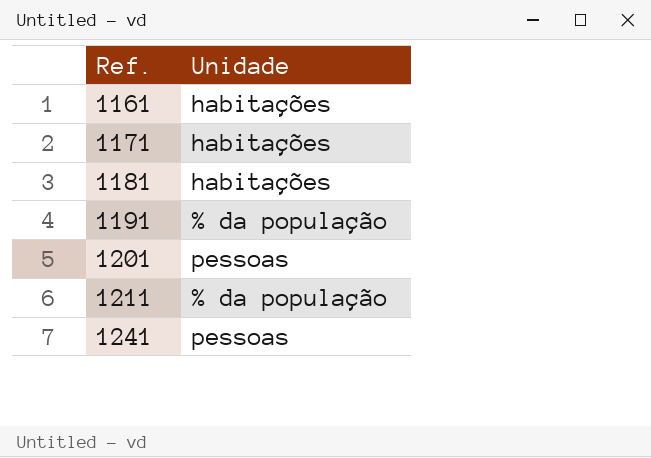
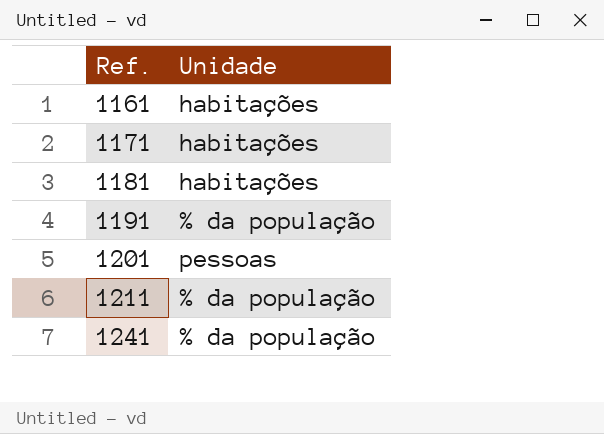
1241 | Unidade: pessoas -> % da população

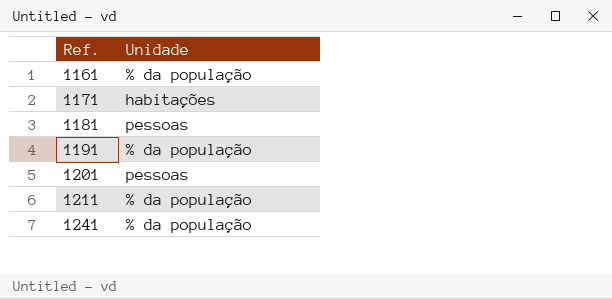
1161 | Unidade: habitações -> % da população
1181 | Unidade: habitações -> pessoas

